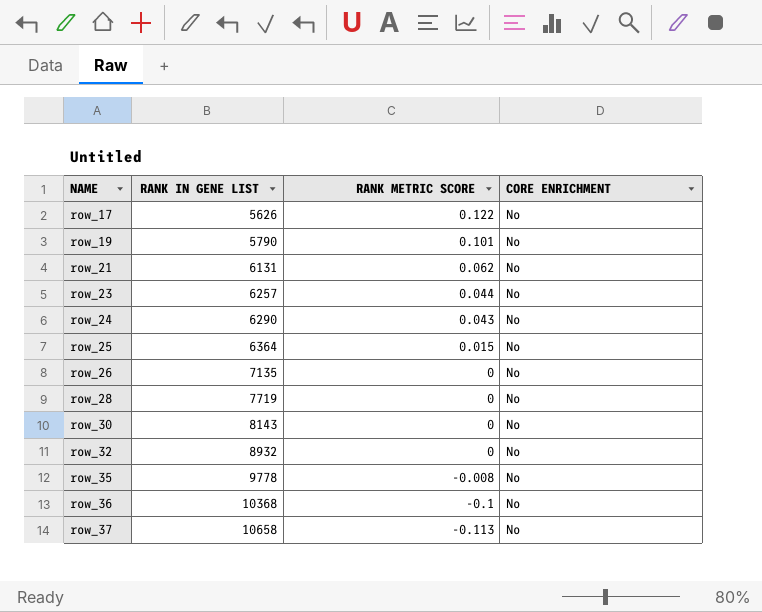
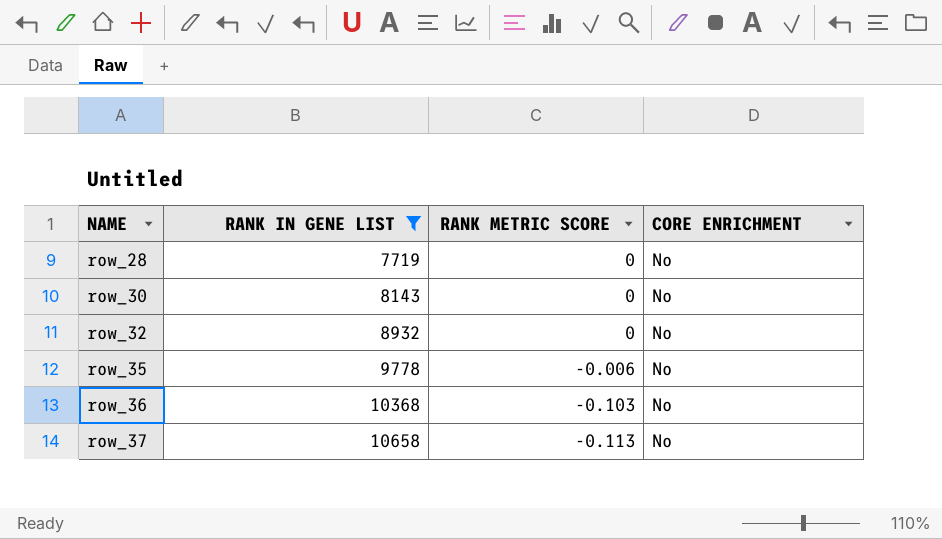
filter: none -> RANK IN GENE LIST >= 7719
row_35 | RANK METRIC SCORE: -0.008 -> -0.006
row_36 | RANK METRIC SCORE: -0.1 -> -0.103

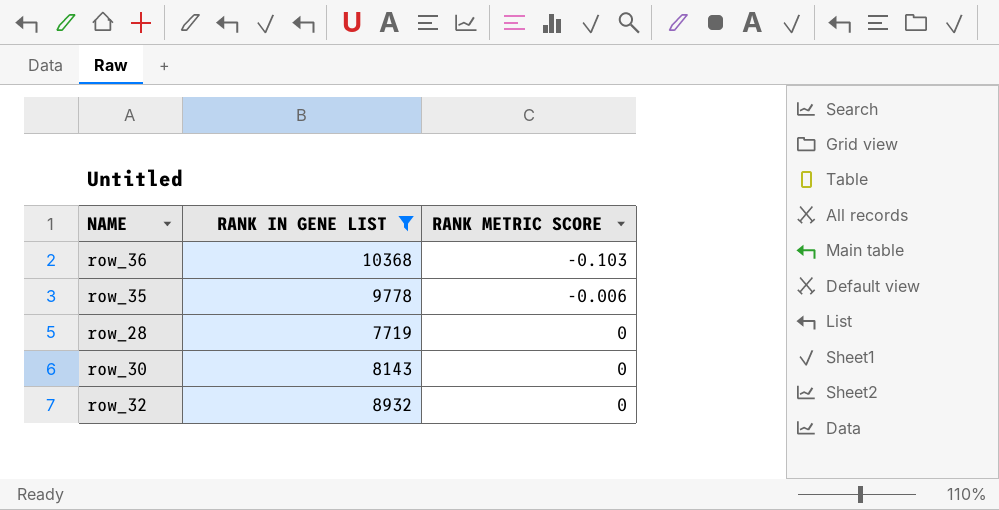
row order: NAME ascending -> RANK METRIC SCORE ascending
column CORE ENRICHMENT | position: 4 -> none
row row_37: 10658 | -0.113 | No -> none

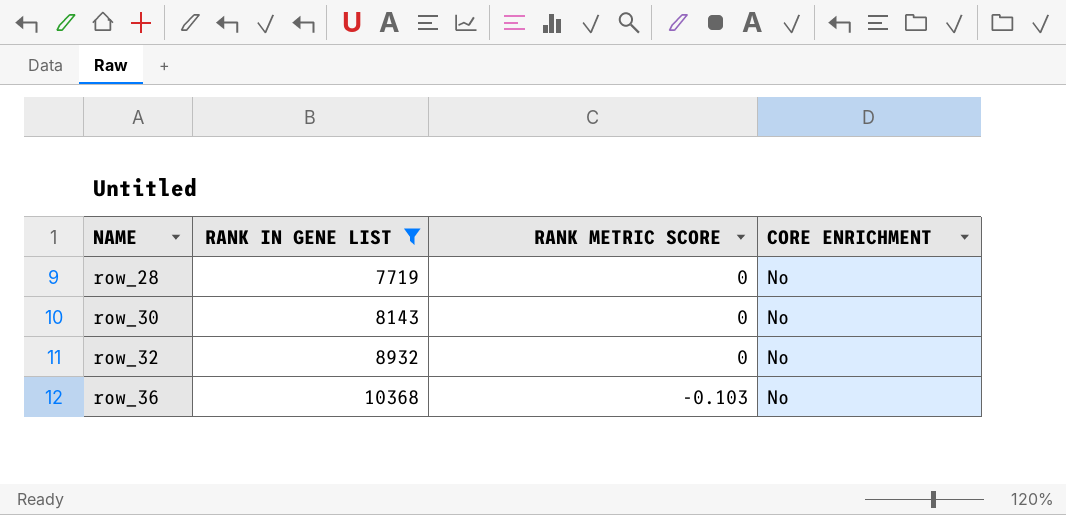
row order: RANK METRIC SCORE ascending -> NAME ascending
column CORE ENRICHMENT | position: none -> 4
row row_35: 9778 | -0.006 -> none

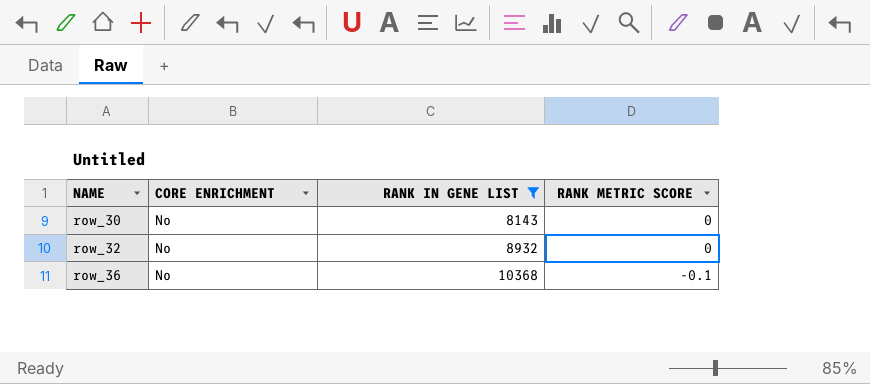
column CORE ENRICHMENT | position: 4 -> 2
row row_28: 7719 | 0 | No -> none
row_36 | RANK METRIC SCORE: -0.103 -> -0.1

